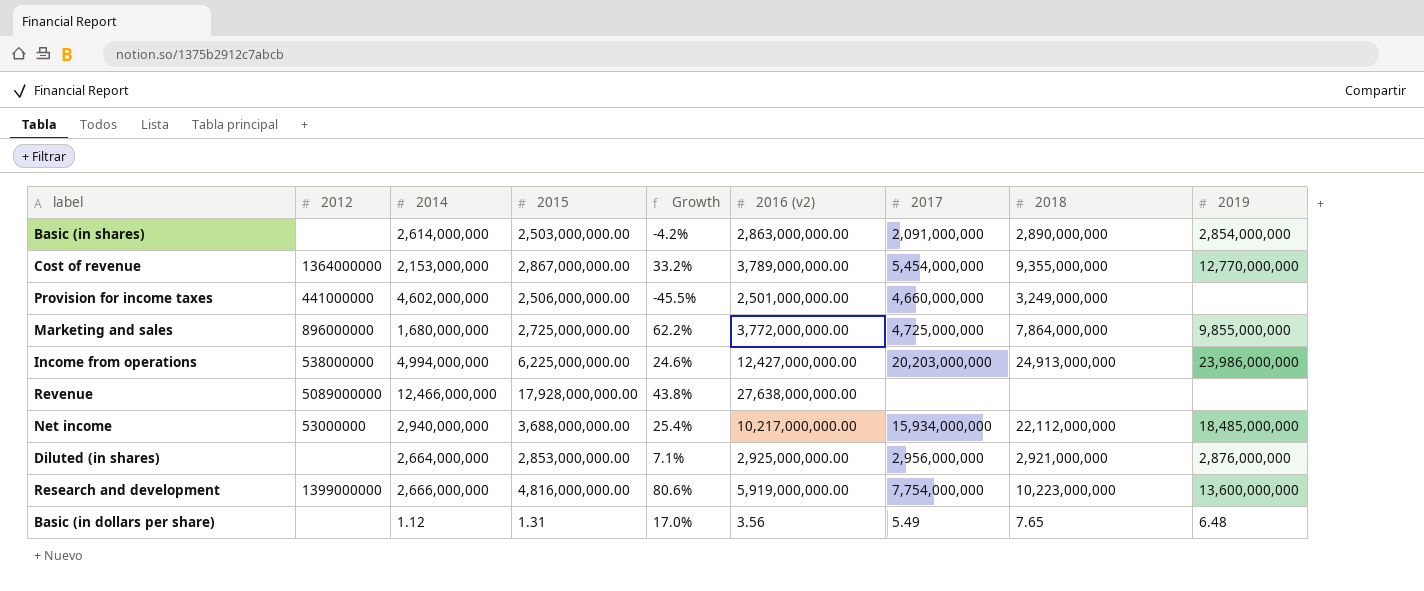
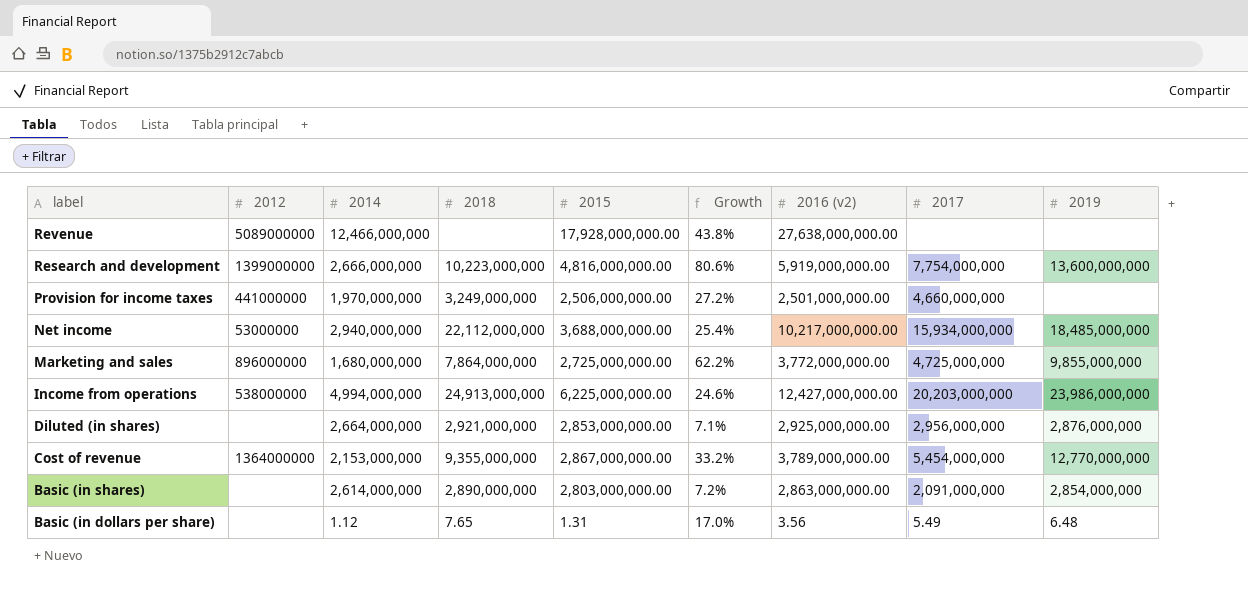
row order: none -> label descending
column 2018 | position: 8 -> 4
Provision for income taxes | 2014: 4,602,000,000 -> 1,970,000,000
Provision for income taxes | Growth: -45.5% -> 27.2%
Basic (in shares) | 2015: 2,503,000,000.00 -> 2,803,000,000.00
Basic (in shares) | Growth: -4.2% -> 7.2%

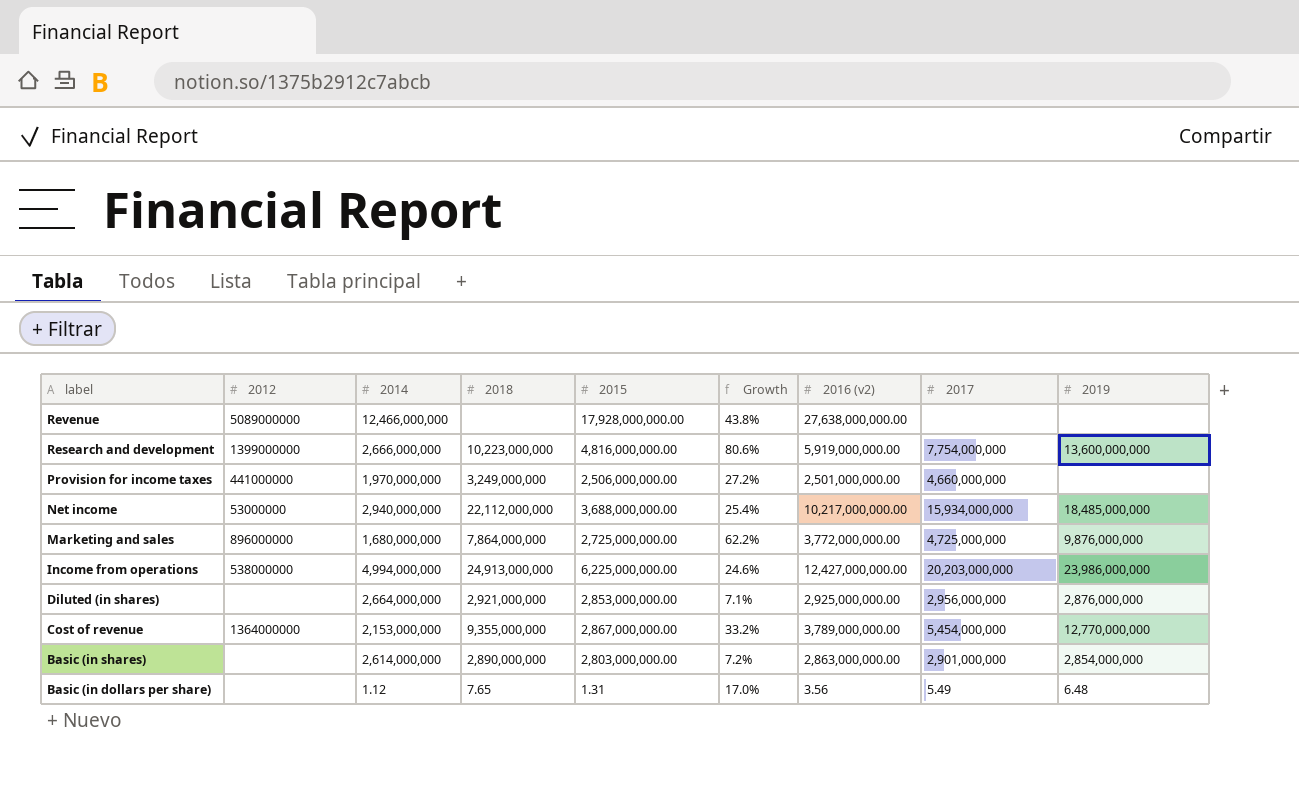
Marketing and sales | 2019: 9,855,000,000 -> 9,876,000,000
Basic (in shares) | 2017: 2,091,000,000 -> 2,901,000,000

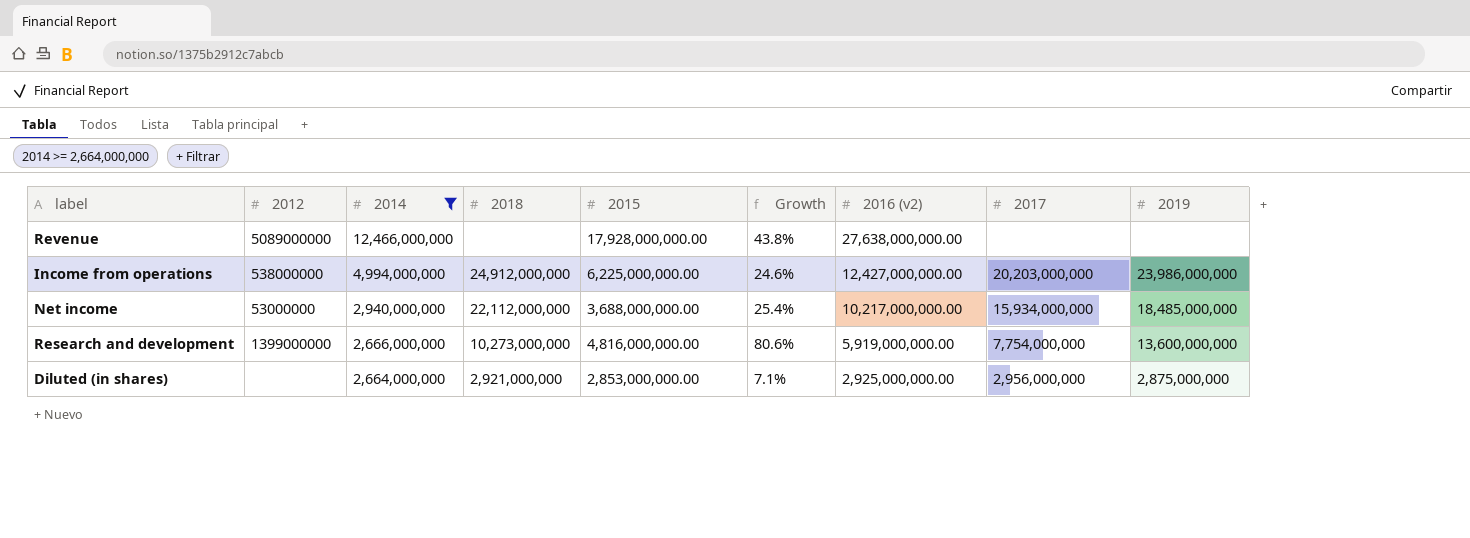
filter: none -> 2014 >= 2,664,000,000
row order: label descending -> 2014 descending
Income from operations | 2018: 24,913,000,000 -> 24,912,000,000
Research and development | 2018: 10,223,000,000 -> 10,273,000,000
Diluted (in shares) | 2019: 2,876,000,000 -> 2,875,000,000

